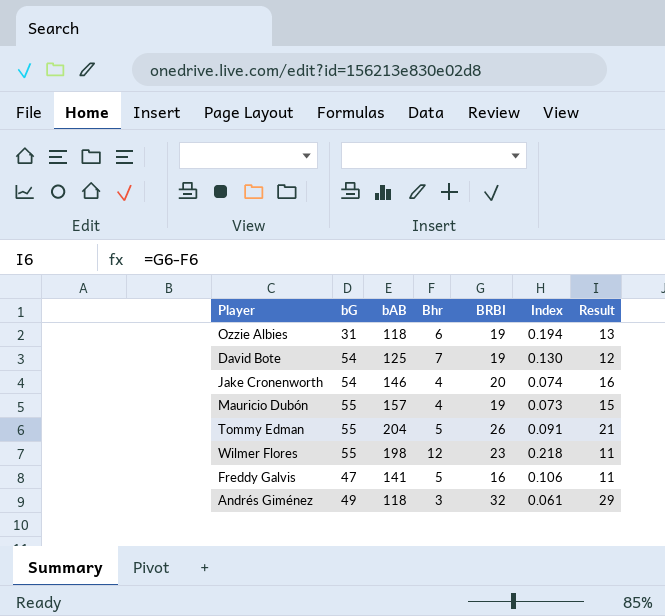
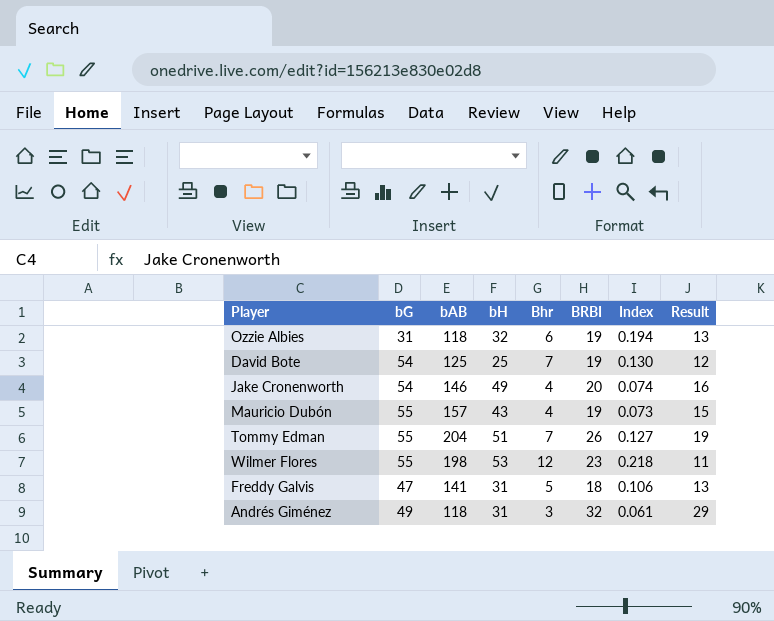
column bH | position: none -> 4
Tommy Edman | Bhr: 5 -> 7
Tommy Edman | Index: 0.091 -> 0.127
Tommy Edman | Result: 21 -> 19
Freddy Galvis | BRBI: 16 -> 18
Freddy Galvis | Result: 11 -> 13

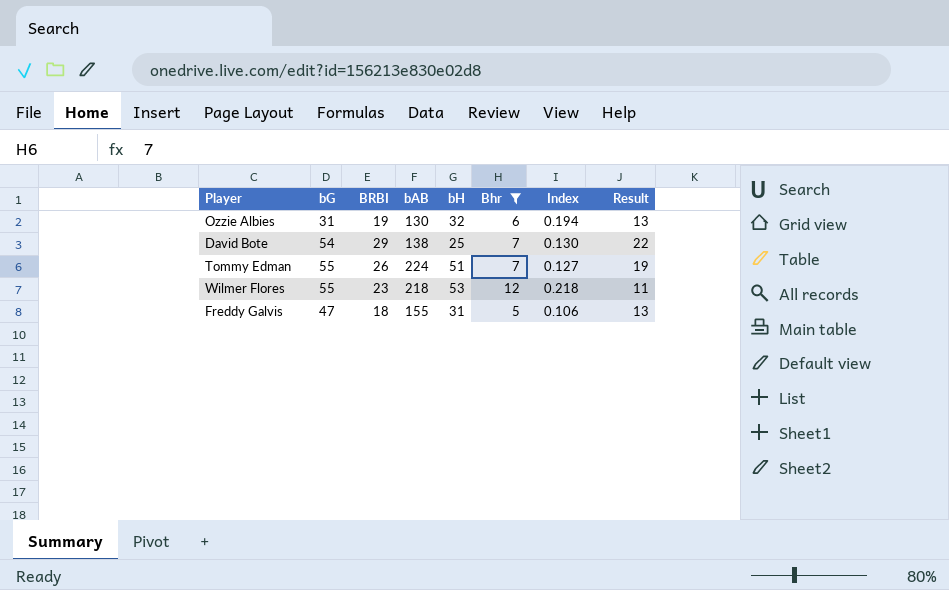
filter: none -> Bhr >= 5
column BRBI | position: 6 -> 3
Ozzie Albies | bAB: 118 -> 130
David Bote | BRBI: 19 -> 29
David Bote | bAB: 125 -> 138
David Bote | Result: 12 -> 22
Tommy Edman | bAB: 204 -> 224
Wilmer Flores | bAB: 198 -> 218
Freddy Galvis | bAB: 141 -> 155

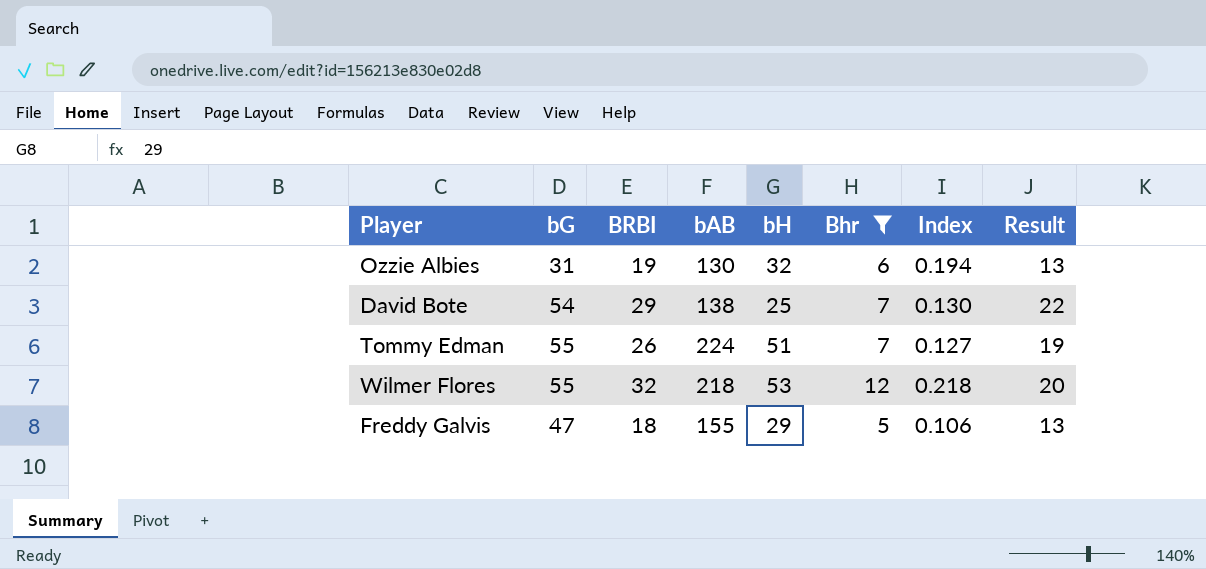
Wilmer Flores | BRBI: 23 -> 32
Wilmer Flores | Result: 11 -> 20
Freddy Galvis | bH: 31 -> 29

